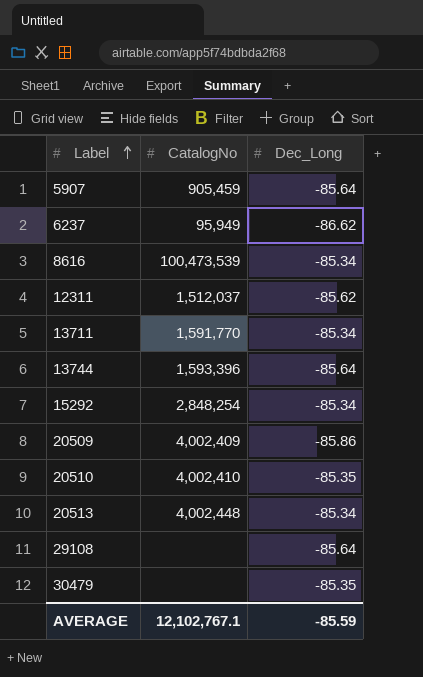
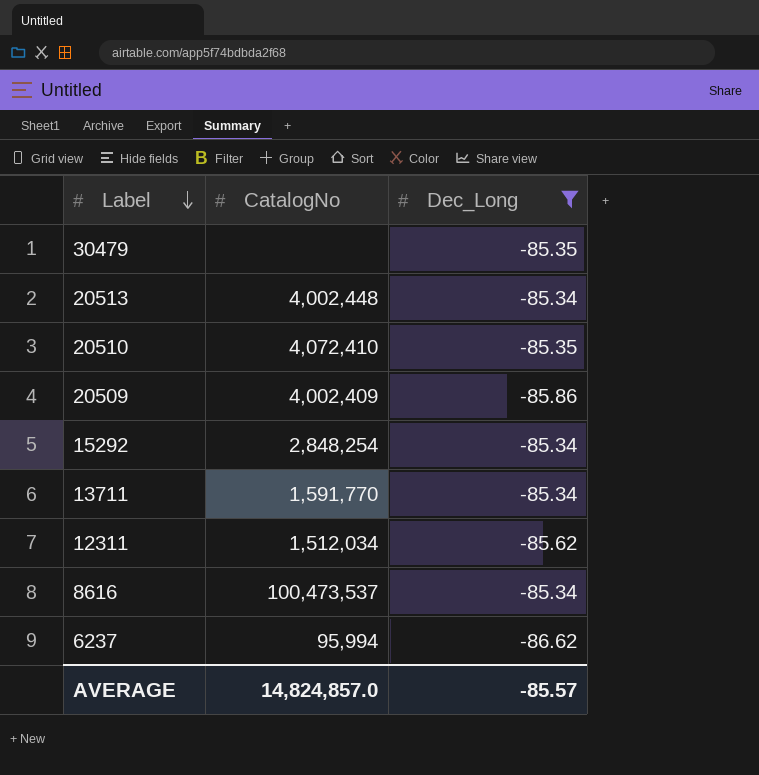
filter: none -> Dec_Long != -85.64
row order: Label ascending -> Label descending
20510 | CatalogNo: 4,002,410 -> 4,072,410
12311 | CatalogNo: 1,512,037 -> 1,512,034
8616 | CatalogNo: 100,473,539 -> 100,473,537
6237 | CatalogNo: 95,949 -> 95,994
AVERAGE | CatalogNo: 12,102,767.1 -> 14,824,857.0
AVERAGE | Dec_Long: -85.59 -> -85.57

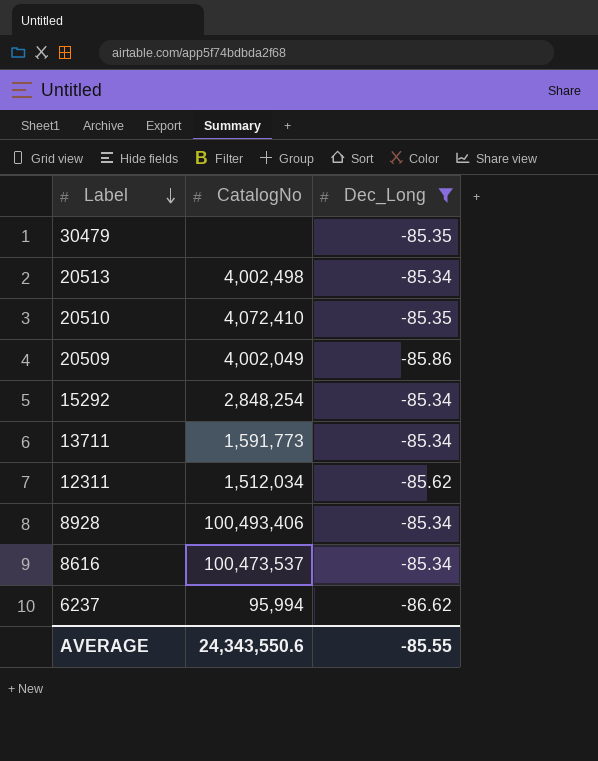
20513 | CatalogNo: 4,002,448 -> 4,002,498
20509 | CatalogNo: 4,002,409 -> 4,002,049
13711 | CatalogNo: 1,591,770 -> 1,591,773
row 8928: none -> 100,493,406 | -85.34
AVERAGE | CatalogNo: 14,824,857.0 -> 24,343,550.6
AVERAGE | Dec_Long: -85.57 -> -85.55

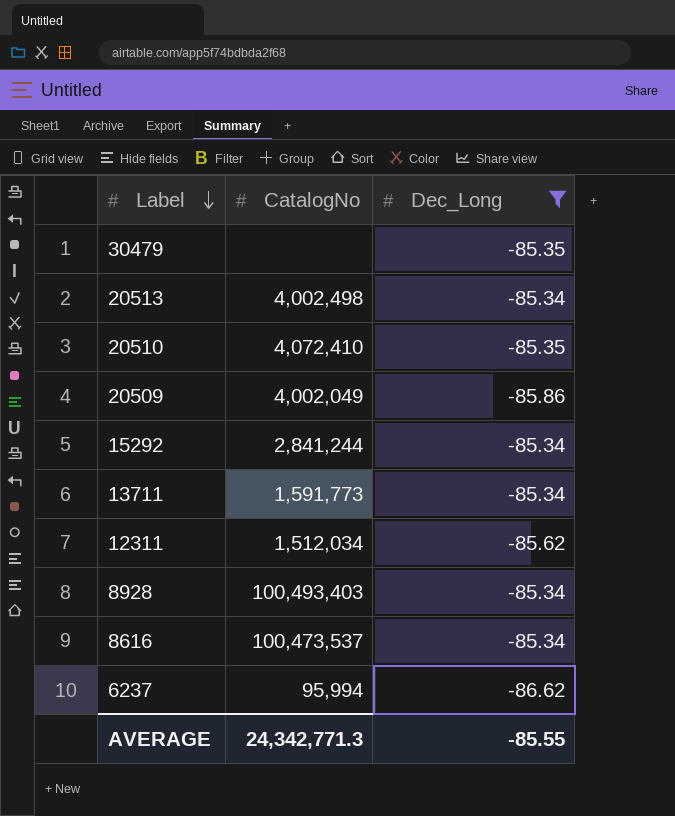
15292 | CatalogNo: 2,848,254 -> 2,841,244
8928 | CatalogNo: 100,493,406 -> 100,493,403
AVERAGE | CatalogNo: 24,343,550.6 -> 24,342,771.3

